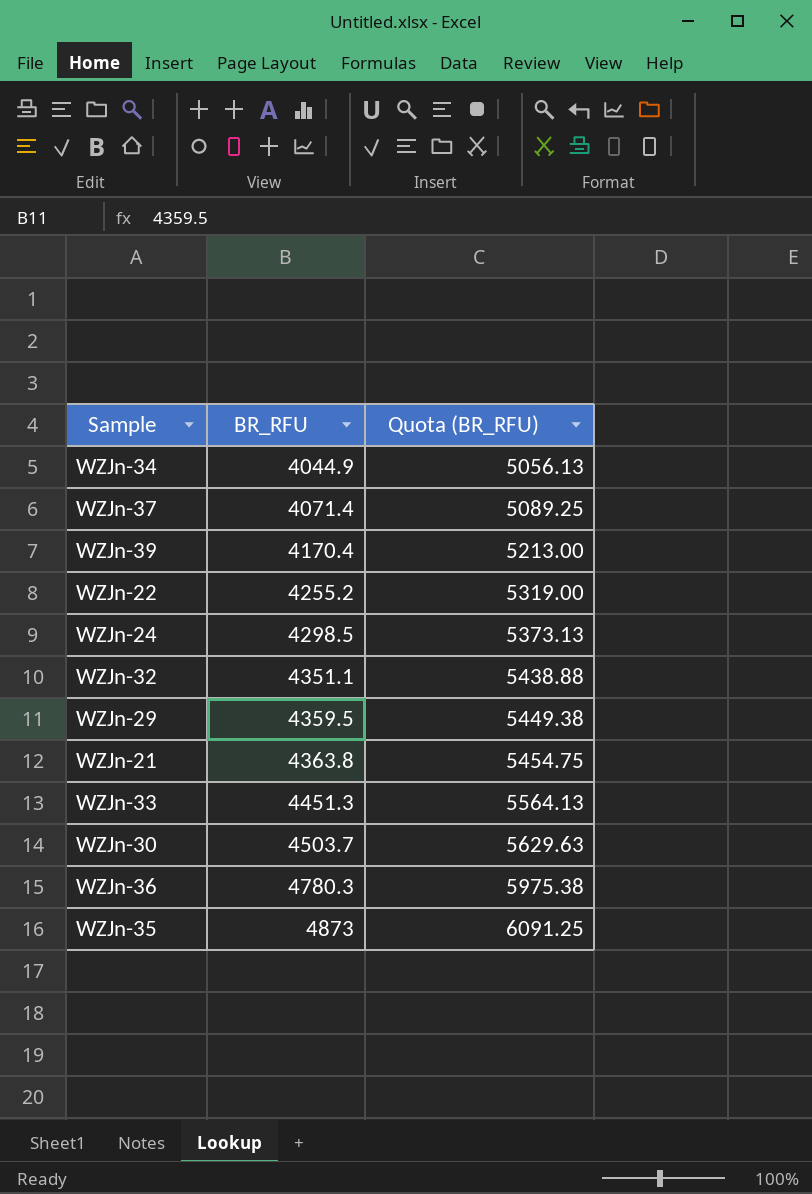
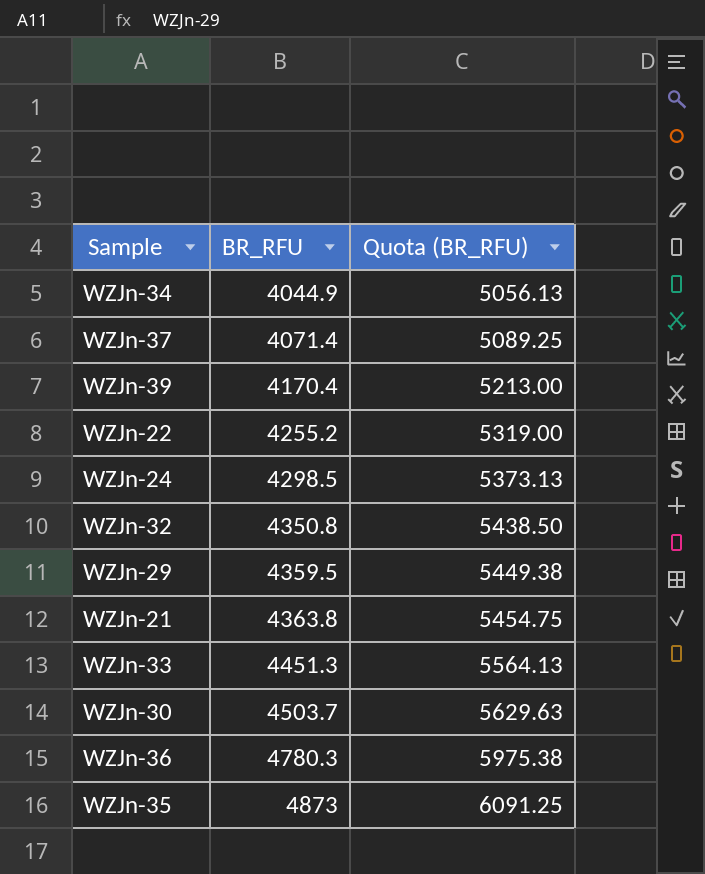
WZJn-32 | BR_RFU: 4351.1 -> 4350.8
WZJn-32 | Quota (BR_RFU): 5438.88 -> 5438.50

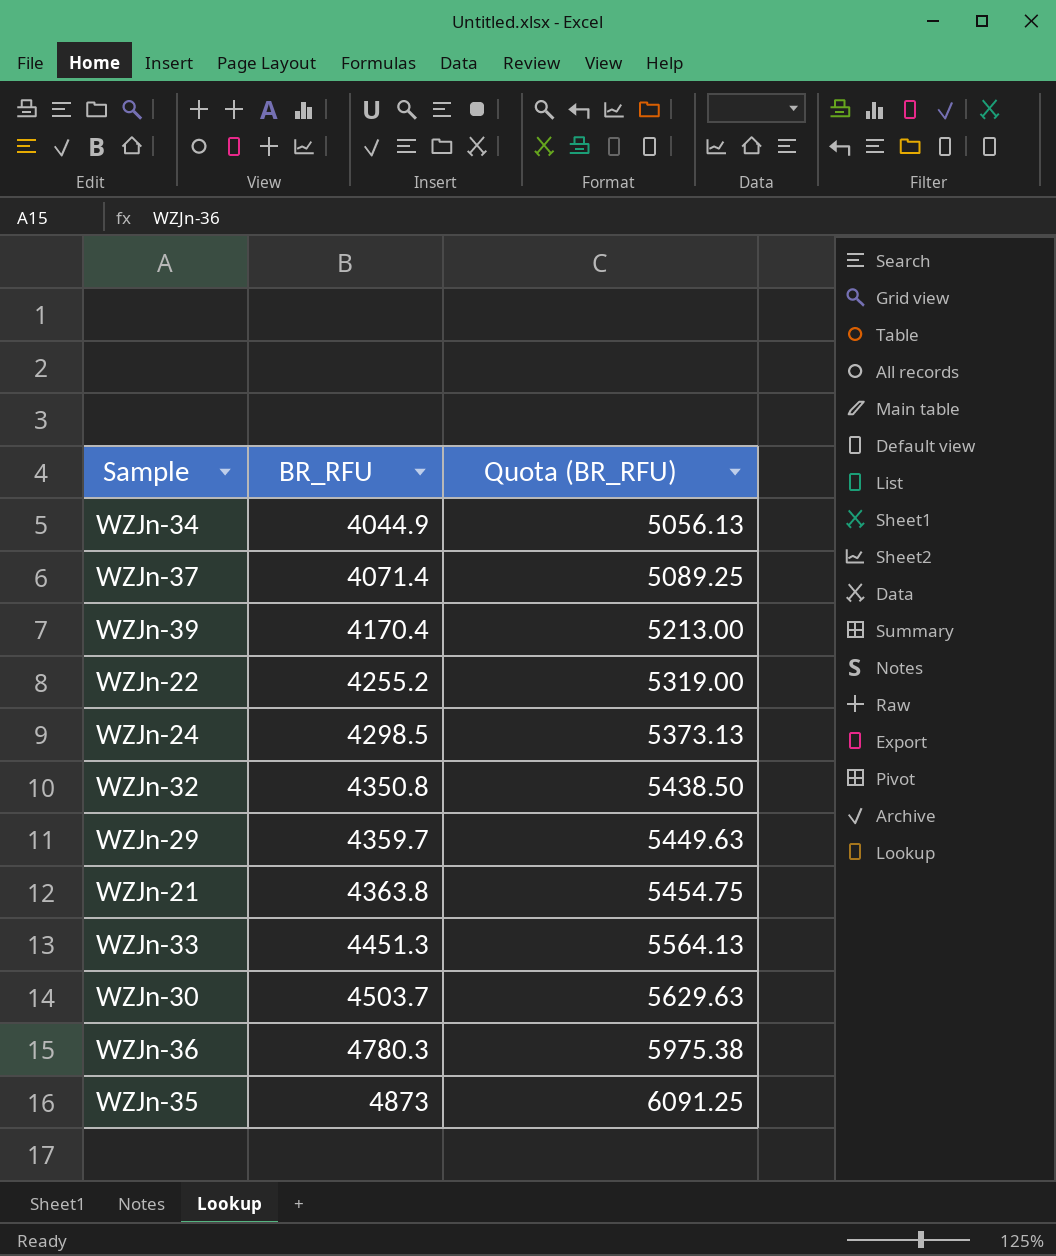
WZJn-29 | BR_RFU: 4359.5 -> 4359.7
WZJn-29 | Quota (BR_RFU): 5449.38 -> 5449.63

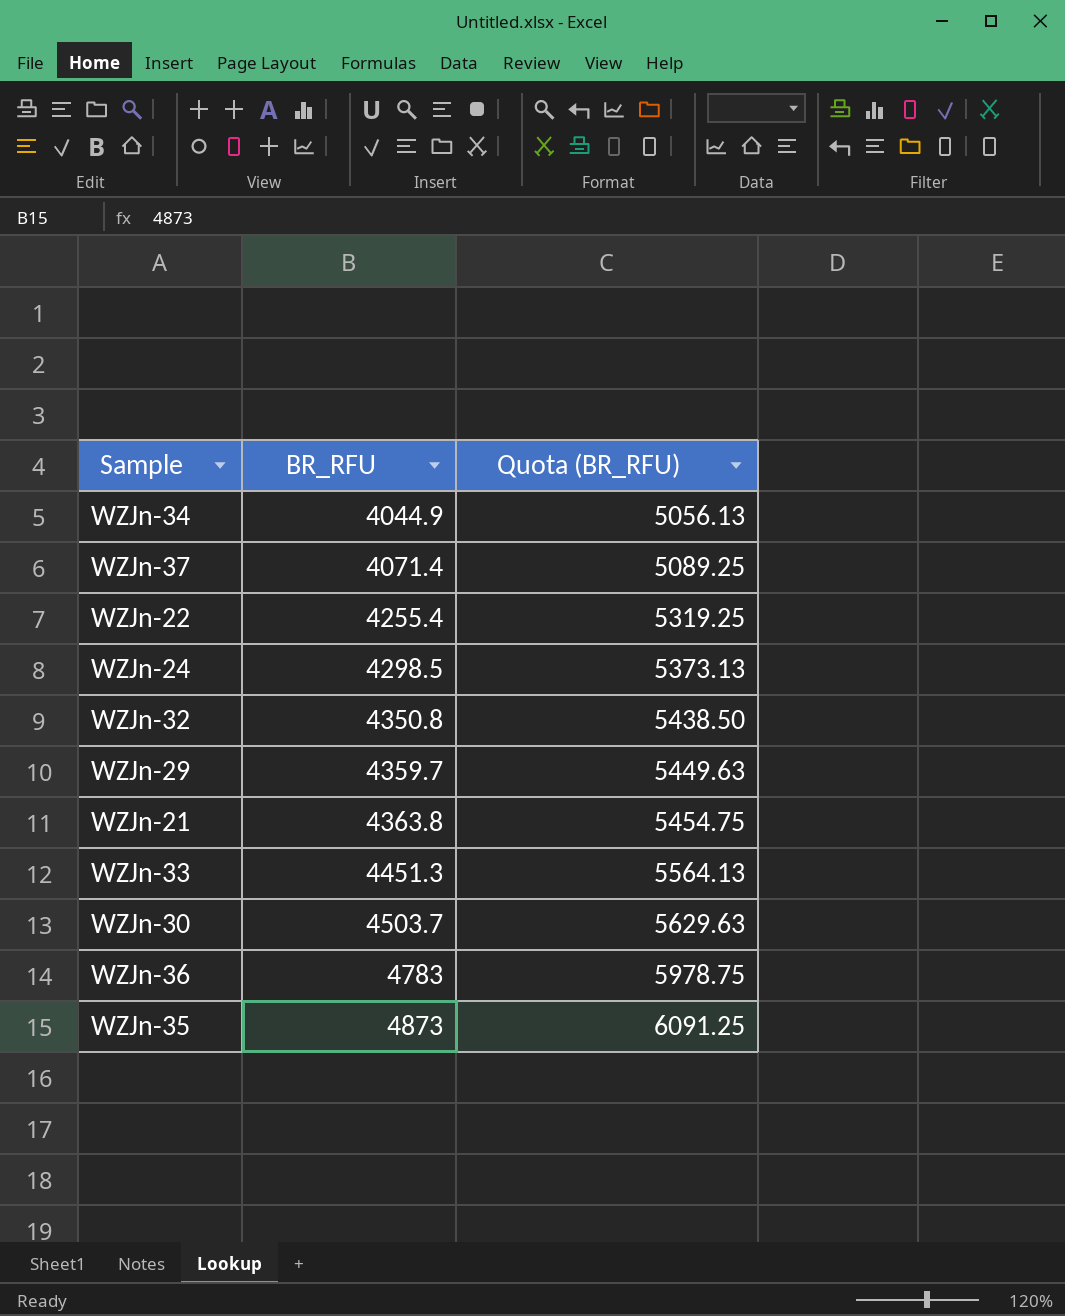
row WZJn-39: 4170.4 | 5213.00 -> none
WZJn-22 | BR_RFU: 4255.2 -> 4255.4
WZJn-22 | Quota (BR_RFU): 5319.00 -> 5319.25
WZJn-36 | BR_RFU: 4780.3 -> 4783
WZJn-36 | Quota (BR_RFU): 5975.38 -> 5978.75

